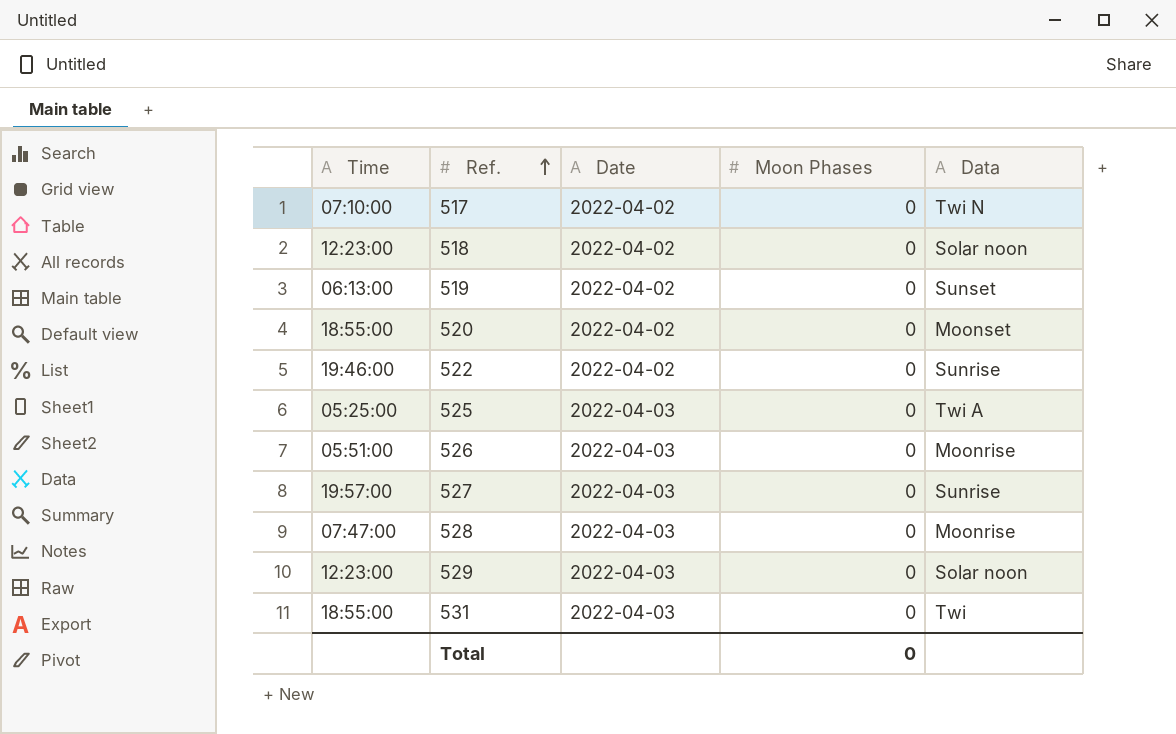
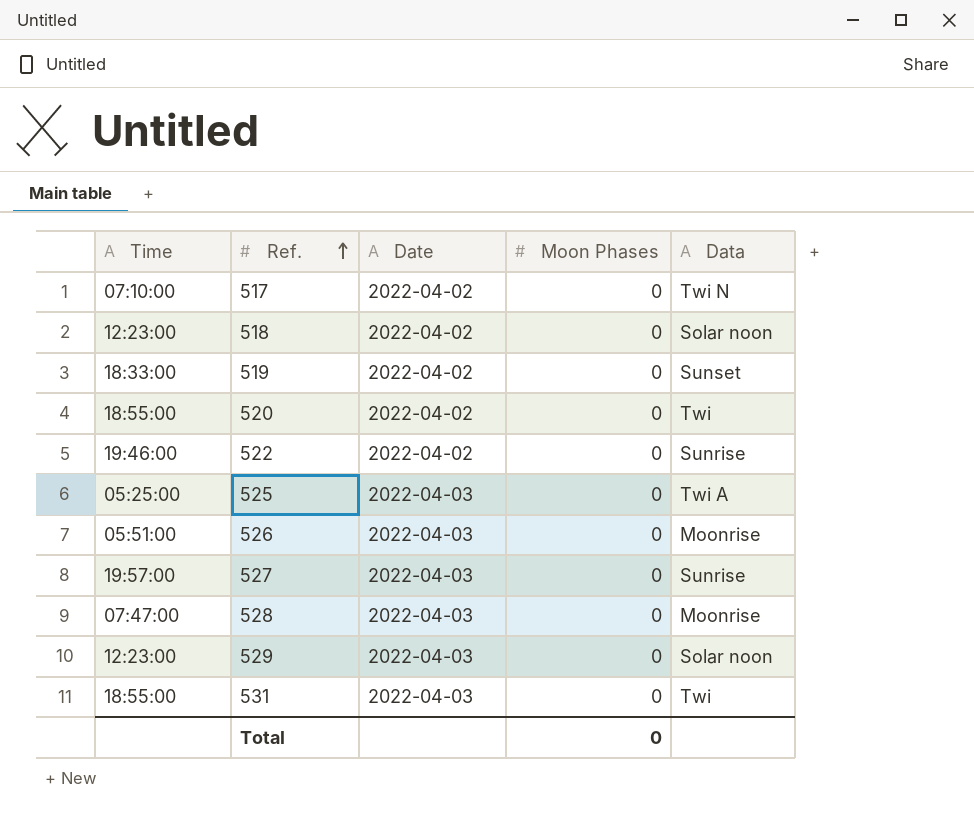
519 | Time: 06:13:00 -> 18:33:00
520 | Data: Moonset -> Twi

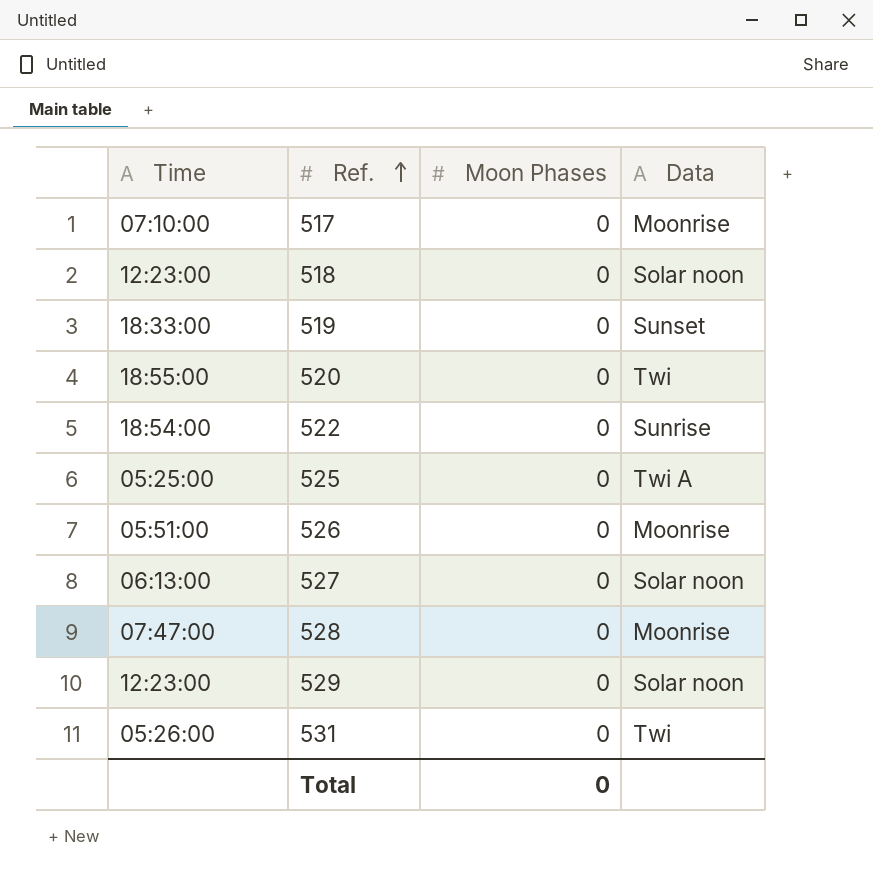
column Date | position: 3 -> none
517 | Data: Twi N -> Moonrise
522 | Time: 19:46:00 -> 18:54:00
527 | Time: 19:57:00 -> 06:13:00
527 | Data: Sunrise -> Solar noon
531 | Time: 18:55:00 -> 05:26:00

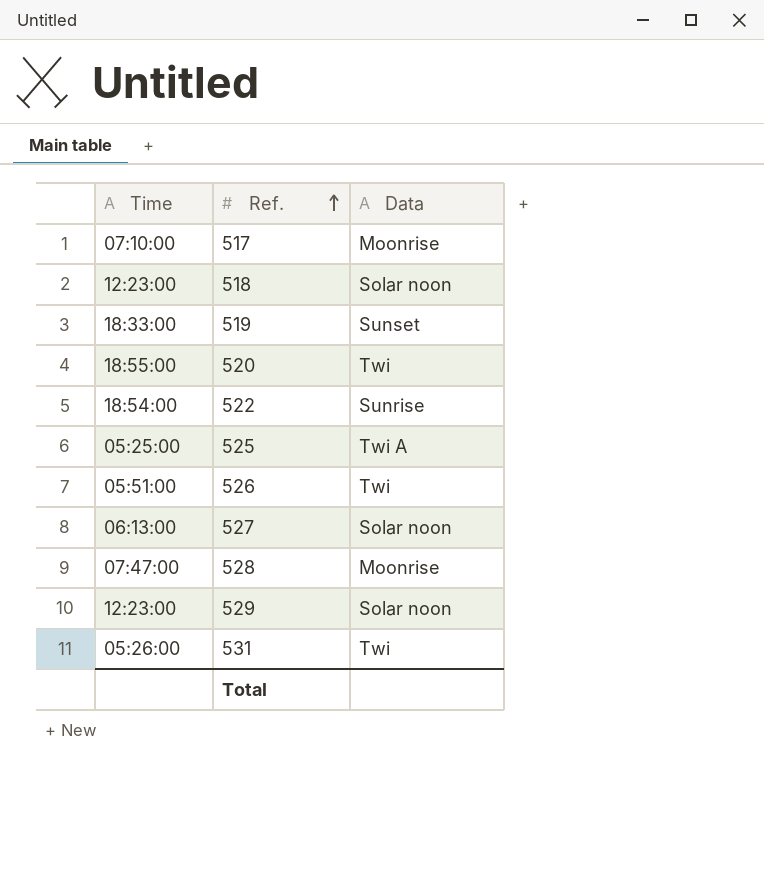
column Moon Phases | position: 3 -> none
526 | Data: Moonrise -> Twi

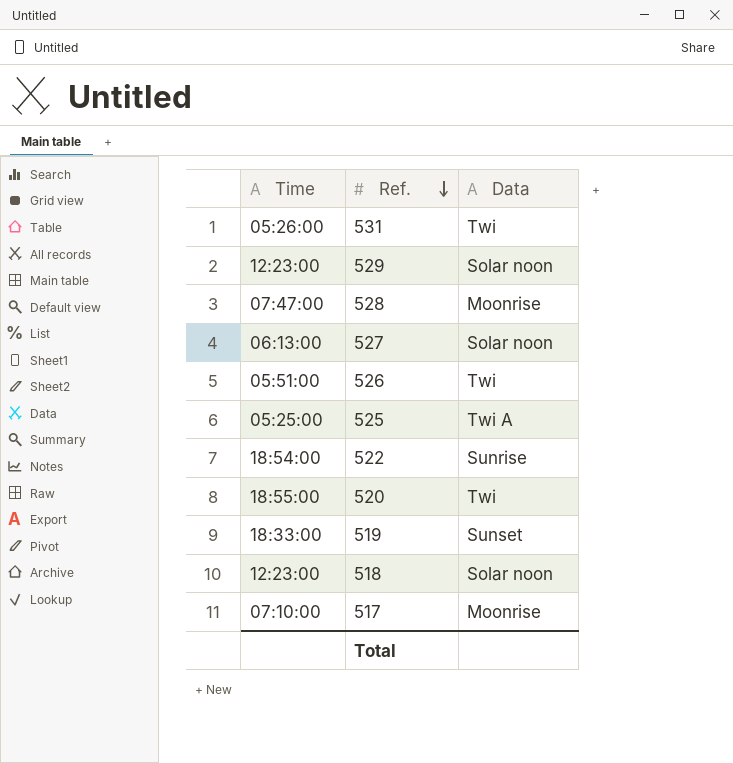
row order: Ref. ascending -> Ref. descending

